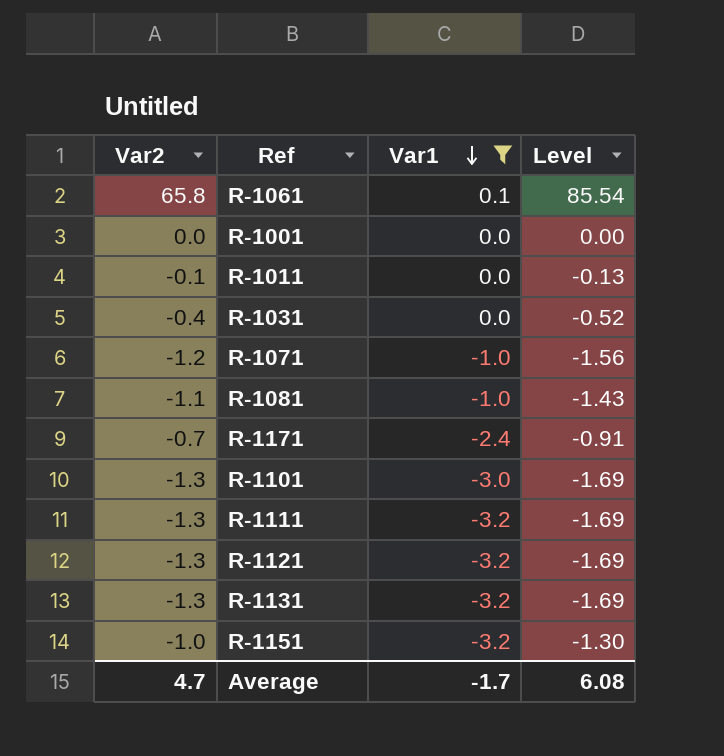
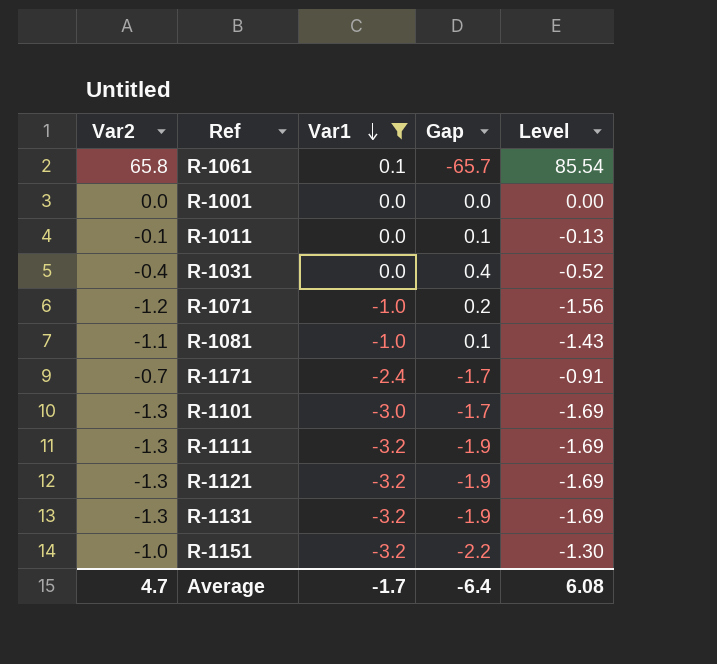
column Gap | formula: none -> [Var1] - [Var2]

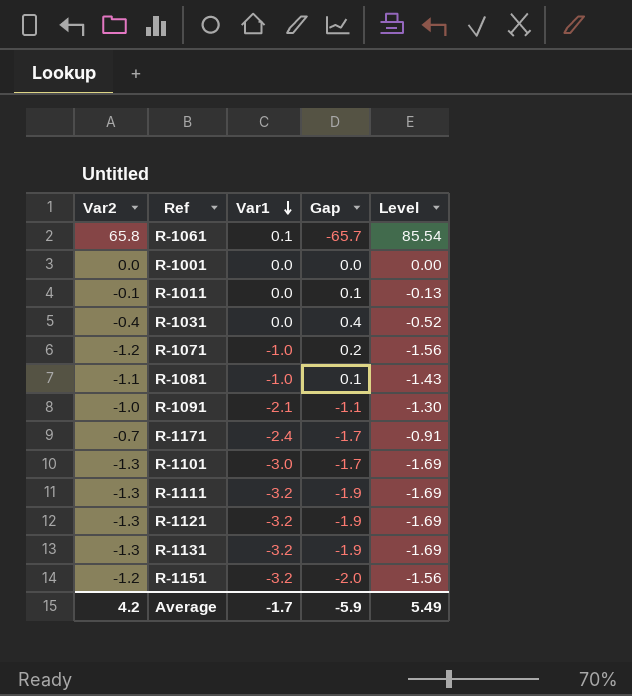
filter: Var1 != -2.1 -> none
R-1151 | Var2: -1.0 -> -1.2
R-1151 | Gap: -2.2 -> -2.0
R-1151 | Level: -1.30 -> -1.56
Average | Var2: 4.7 -> 4.2
Average | Gap: -6.4 -> -5.9
Average | Level: 6.08 -> 5.49

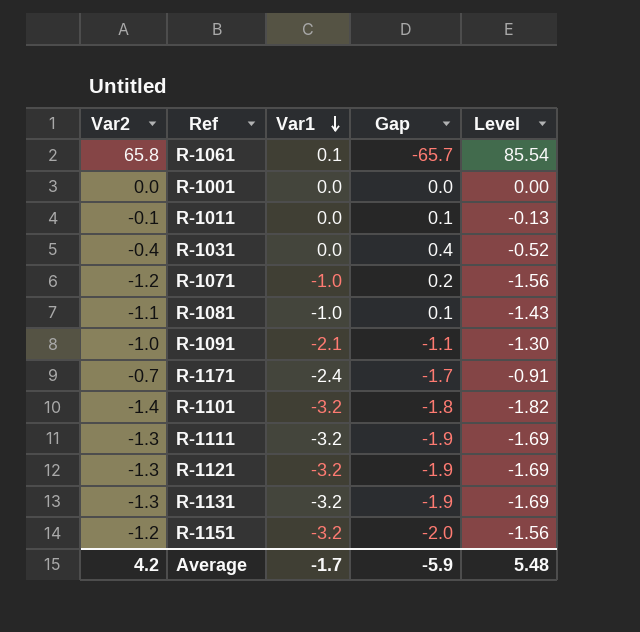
R-1101 | Var2: -1.3 -> -1.4
R-1101 | Var1: -3.0 -> -3.2
R-1101 | Gap: -1.7 -> -1.8
R-1101 | Level: -1.69 -> -1.82
Average | Level: 5.49 -> 5.48

